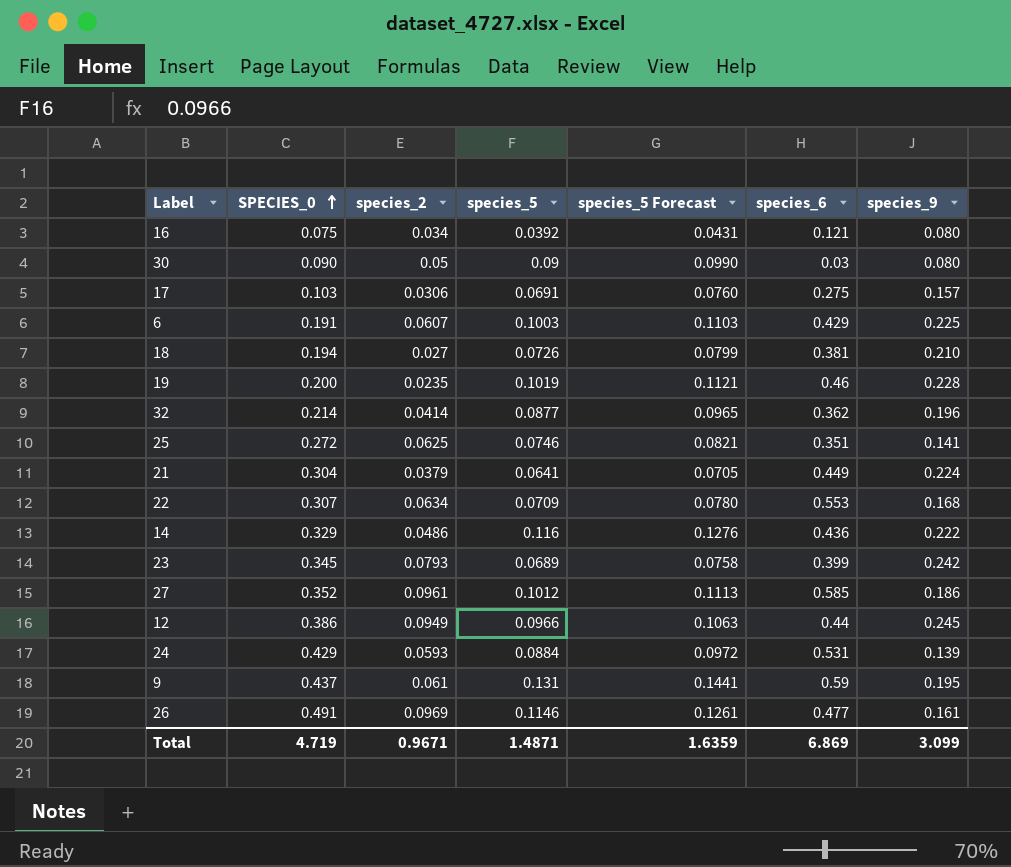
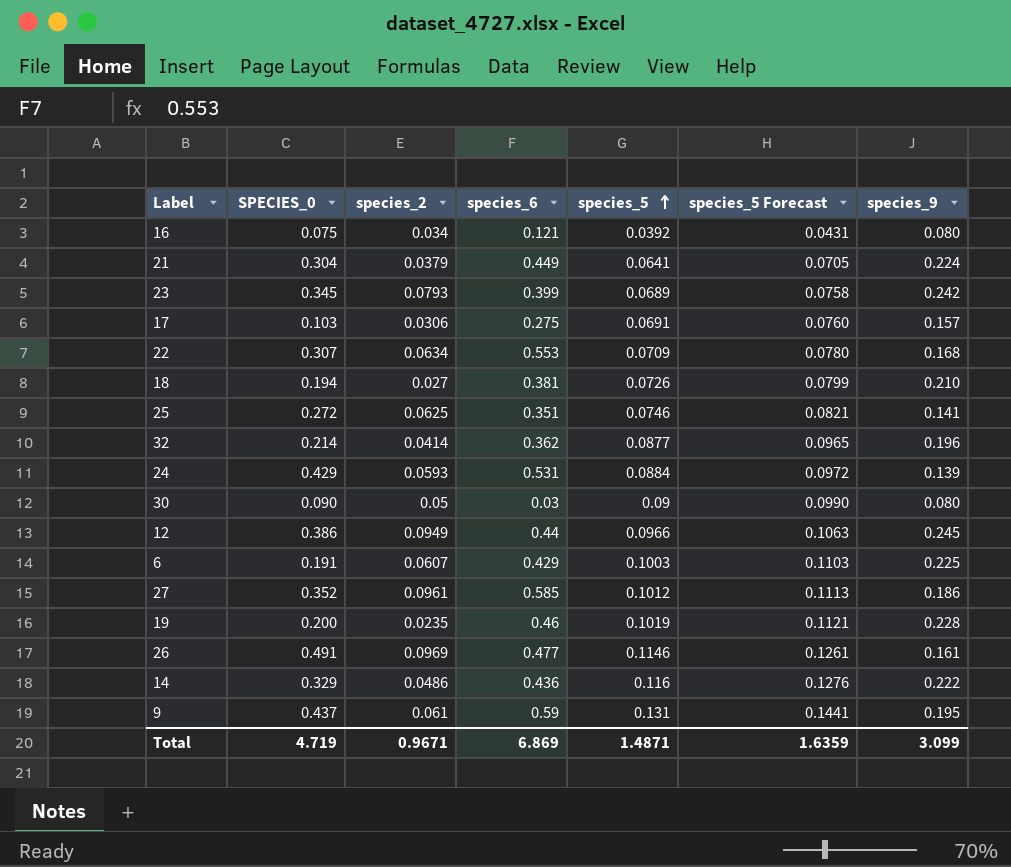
row order: SPECIES_0 ascending -> species_5 ascending
column species_6 | position: 6 -> 4

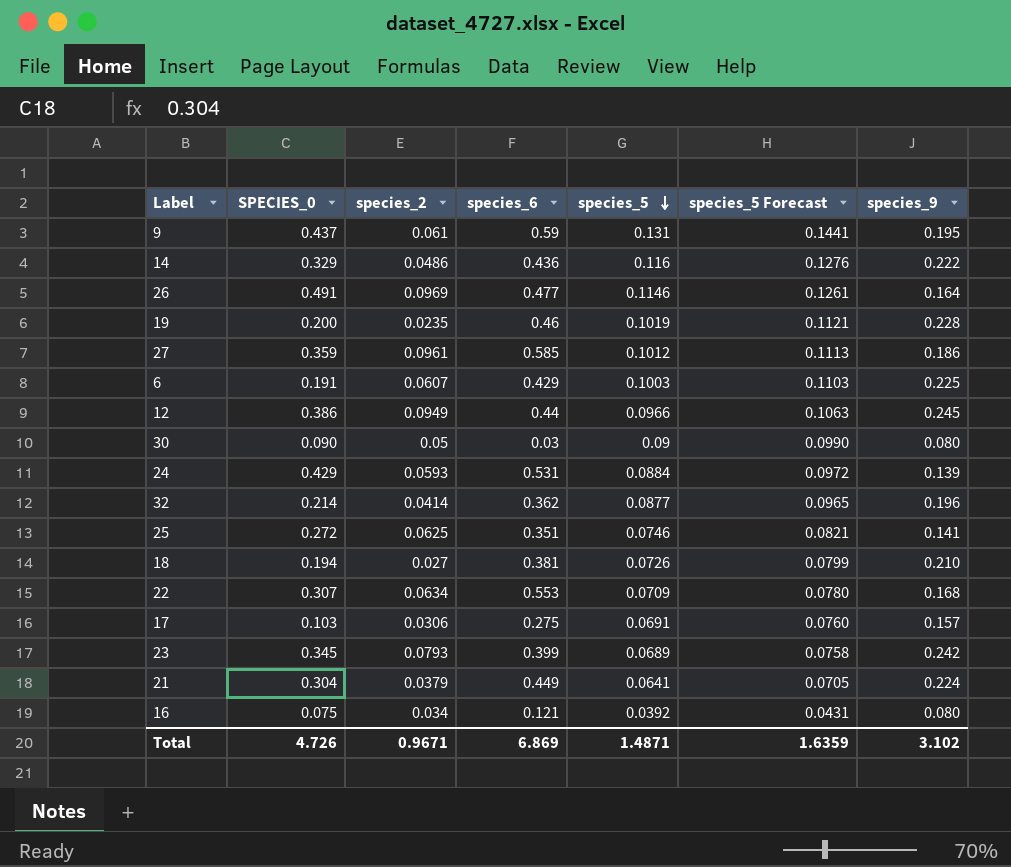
row order: species_5 ascending -> species_5 descending
26 | species_9: 0.161 -> 0.164
27 | SPECIES_0: 0.352 -> 0.359
Total | SPECIES_0: 4.719 -> 4.726
Total | species_9: 3.099 -> 3.102

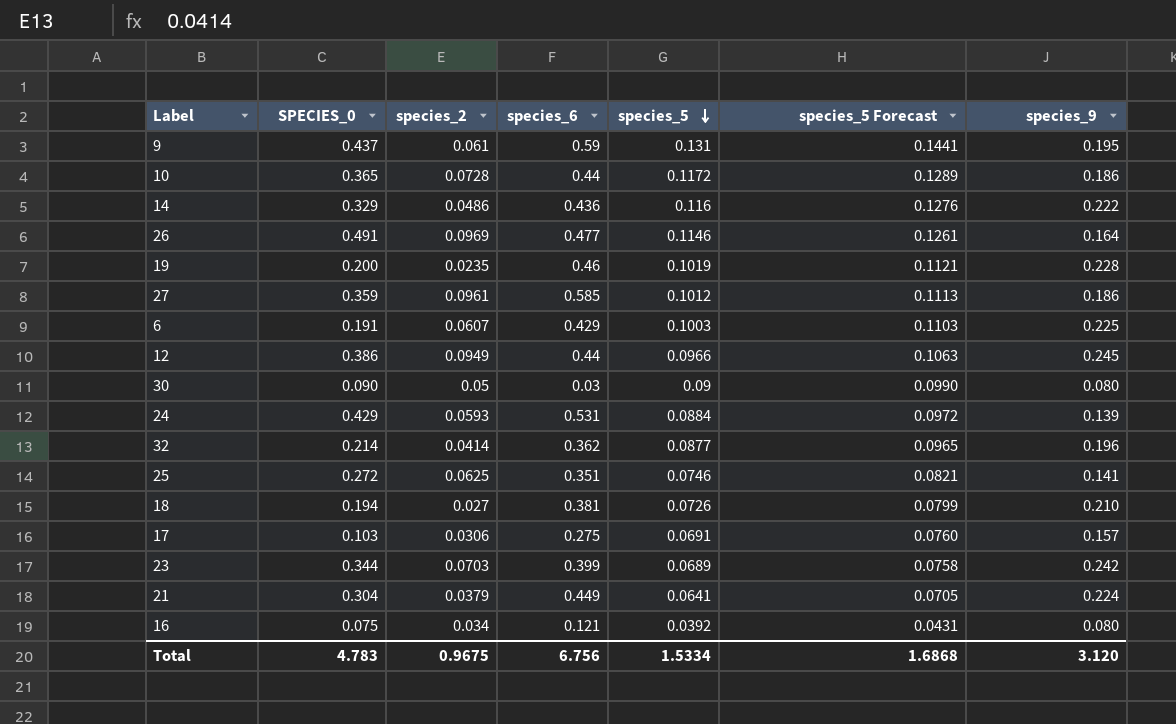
row 22: 0.307 | 0.0634 | 0.553 | 0.0709 | 0.0780 | 0.168 -> none
row 10: none -> 0.365 | 0.0728 | 0.44 | 0.1172 | 0.1289 | 0.186
23 | SPECIES_0: 0.345 -> 0.344
23 | species_2: 0.0793 -> 0.0703
Total | SPECIES_0: 4.726 -> 4.783
Total | species_2: 0.9671 -> 0.9675
Total | species_6: 6.869 -> 6.756
Total | species_5: 1.4871 -> 1.5334
Total | species_5 Forecast: 1.6359 -> 1.6868
Total | species_9: 3.102 -> 3.120

